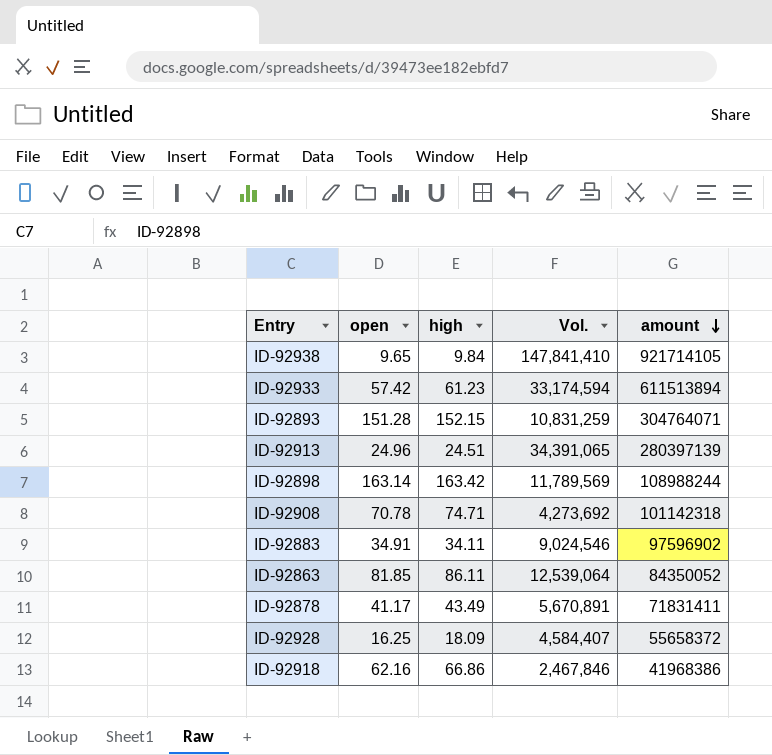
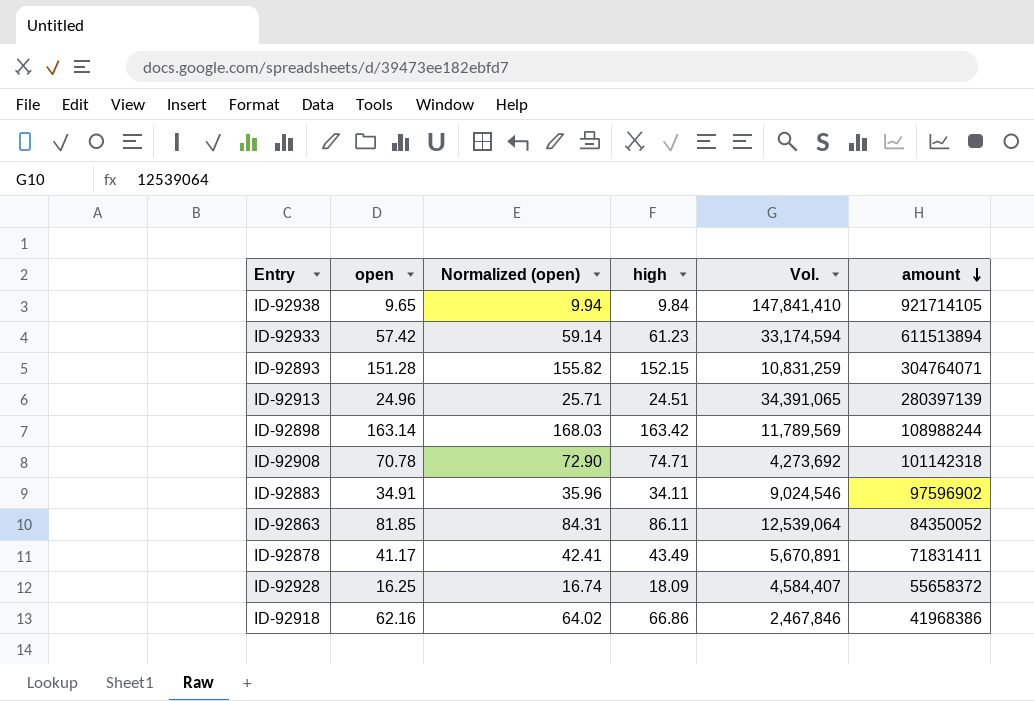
column Normalized (open) | formula: none -> [open] * 1.03

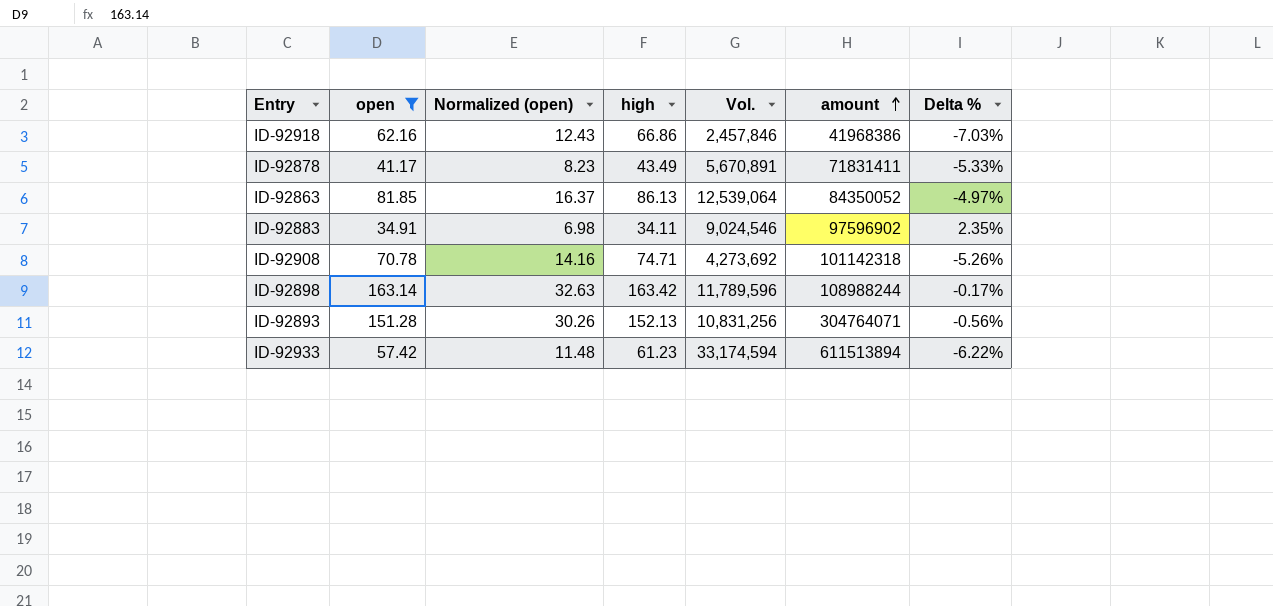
filter: none -> open >= 34.91
row order: amount descending -> amount ascending
column Normalized (open) | formula: [open] * 1.03 -> [open] * 0.2
column Delta % | formula: none -> ([open] - [high]) / [high]
ID-92918 | Vol.: 2,467,846 -> 2,457,846
ID-92863 | high: 86.11 -> 86.13
ID-92898 | Vol.: 11,789,569 -> 11,789,596
ID-92893 | high: 152.15 -> 152.13
ID-92893 | Vol.: 10,831,259 -> 10,831,256

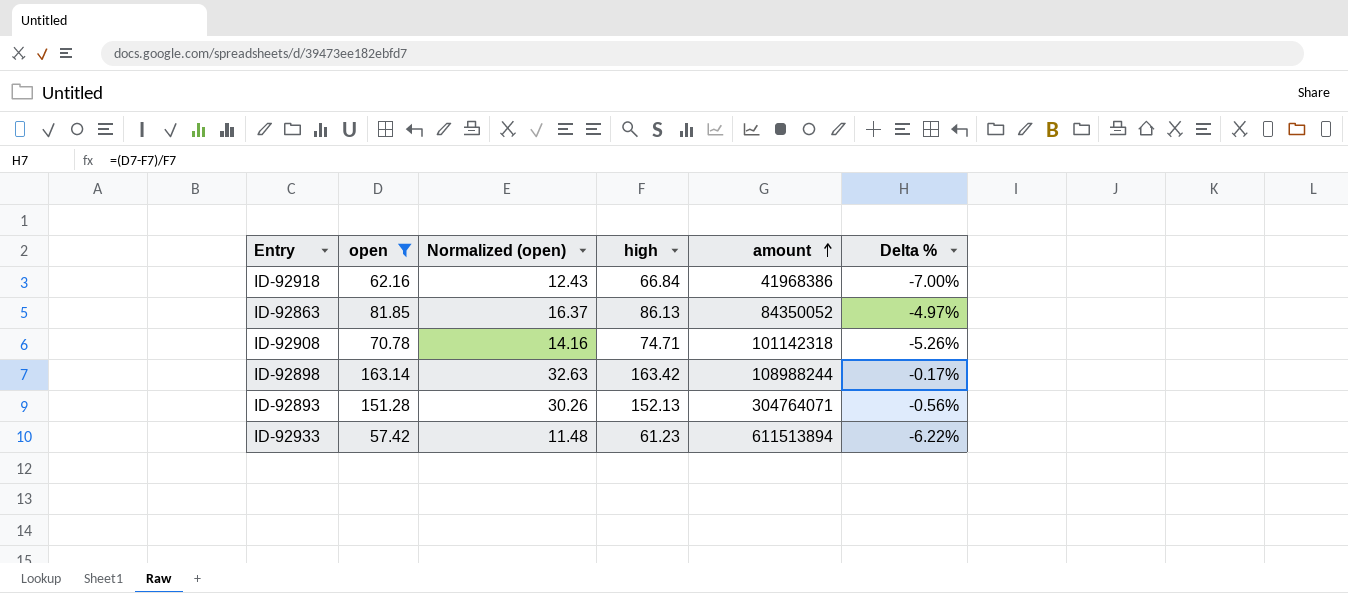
column Vol. | position: 5 -> none
row ID-92878: 41.17 | 8.23 | 43.49 | 5,670,891 | 71831411 | -5.33% -> none
row ID-92883: 34.91 | 6.98 | 34.11 | 9,024,546 | 97596902 | 2.35% -> none
ID-92918 | high: 66.86 -> 66.84
ID-92918 | Delta %: -7.03% -> -7.00%

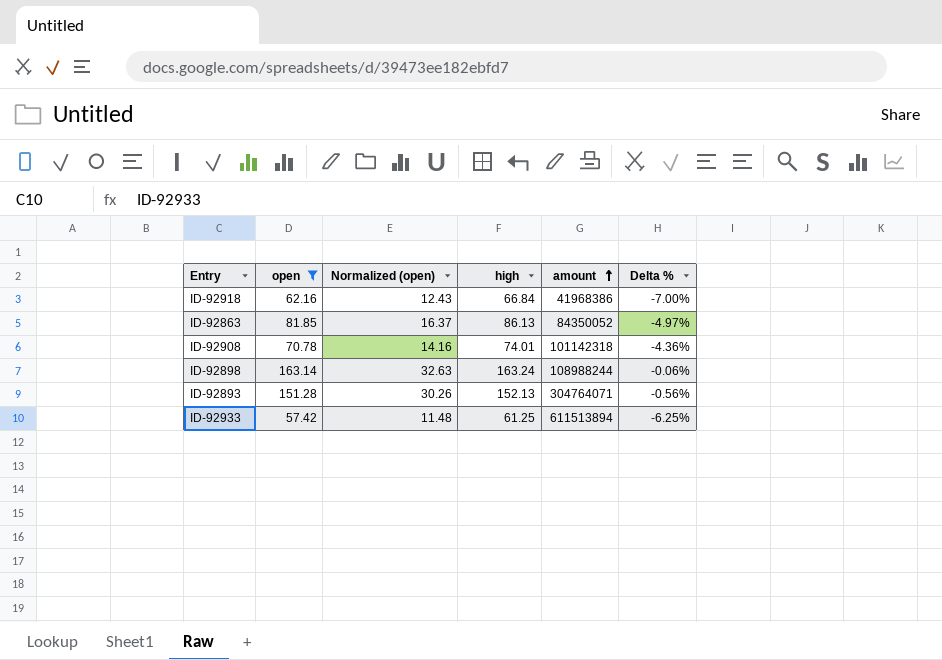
ID-92908 | high: 74.71 -> 74.01
ID-92908 | Delta %: -5.26% -> -4.36%
ID-92898 | high: 163.42 -> 163.24
ID-92898 | Delta %: -0.17% -> -0.06%
ID-92933 | high: 61.23 -> 61.25
ID-92933 | Delta %: -6.22% -> -6.25%

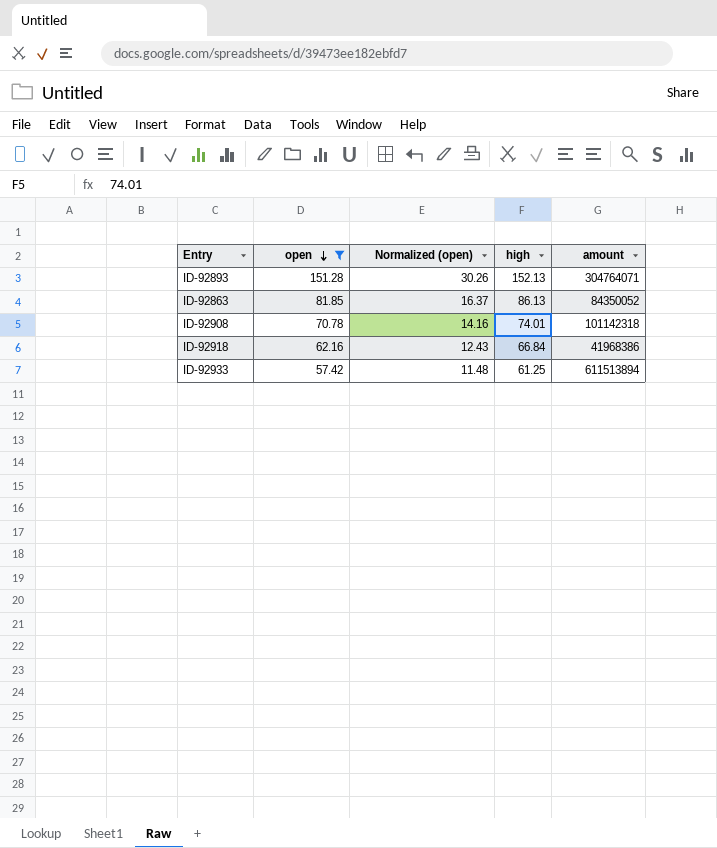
row order: amount ascending -> open descending
column Delta % | formula: ([open] - [high]) / [high] -> none
row ID-92898: 163.14 | 32.63 | 163.24 | 108988244 | -0.06% -> none

